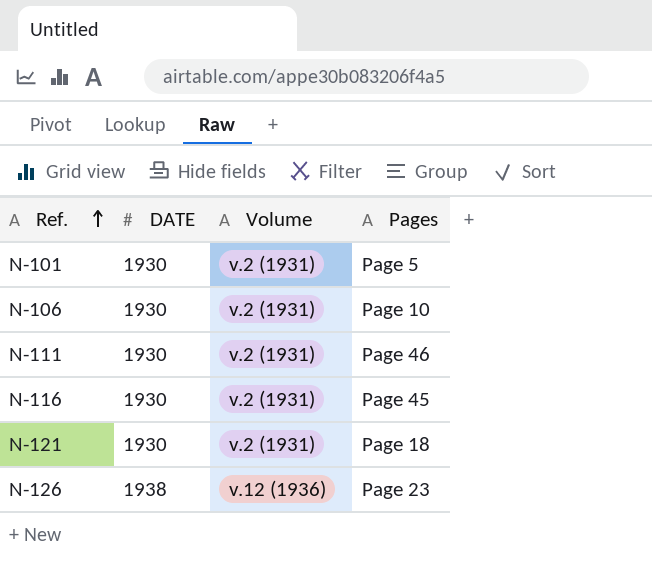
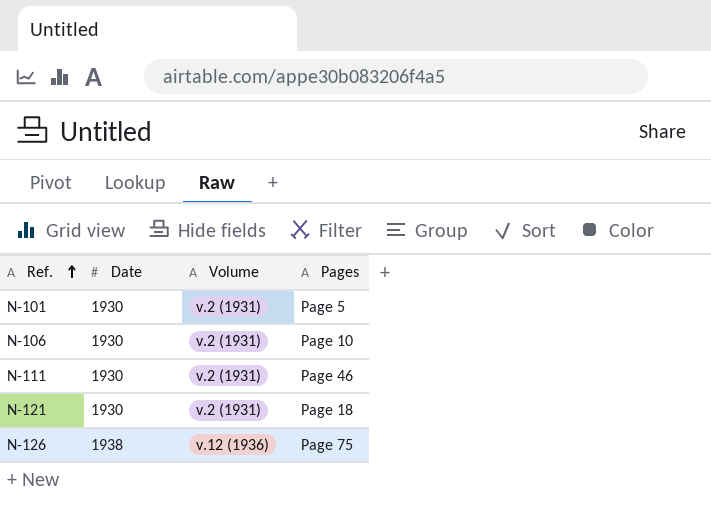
column name: DATE -> Date
row N-116: 1930 | v.2 (1931) | Page 45 -> none
N-126 | Pages: Page 23 -> Page 75

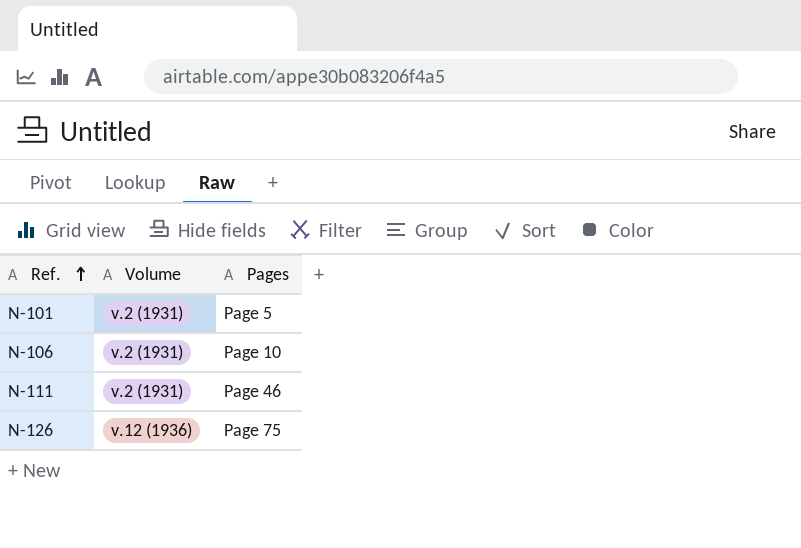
column Date | position: 2 -> none
row N-121: 1930 | v.2 (1931) | Page 18 -> none

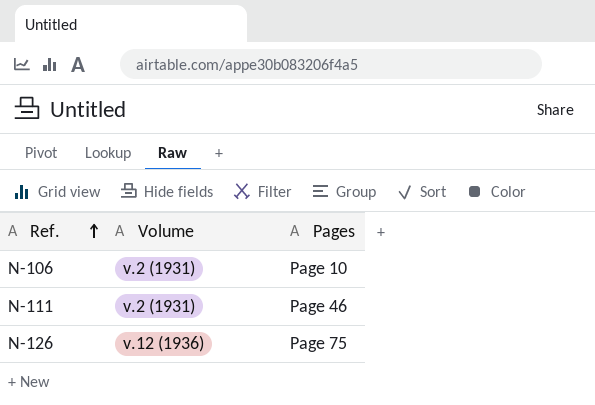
row N-101: v.2 (1931) | Page 5 -> none

